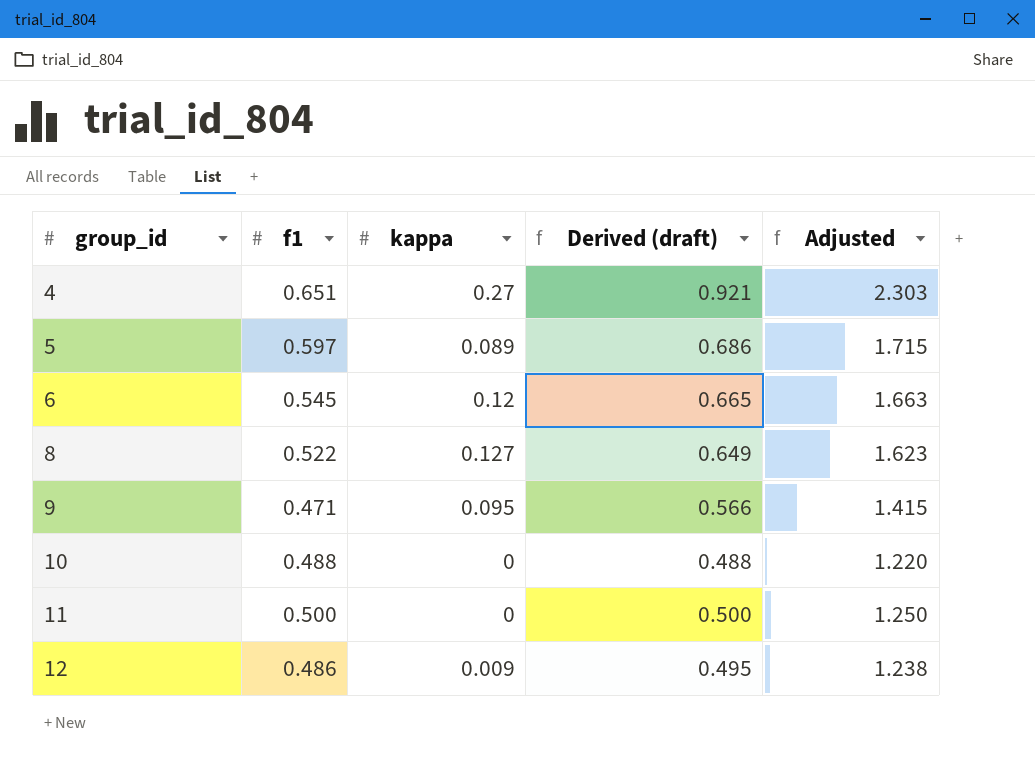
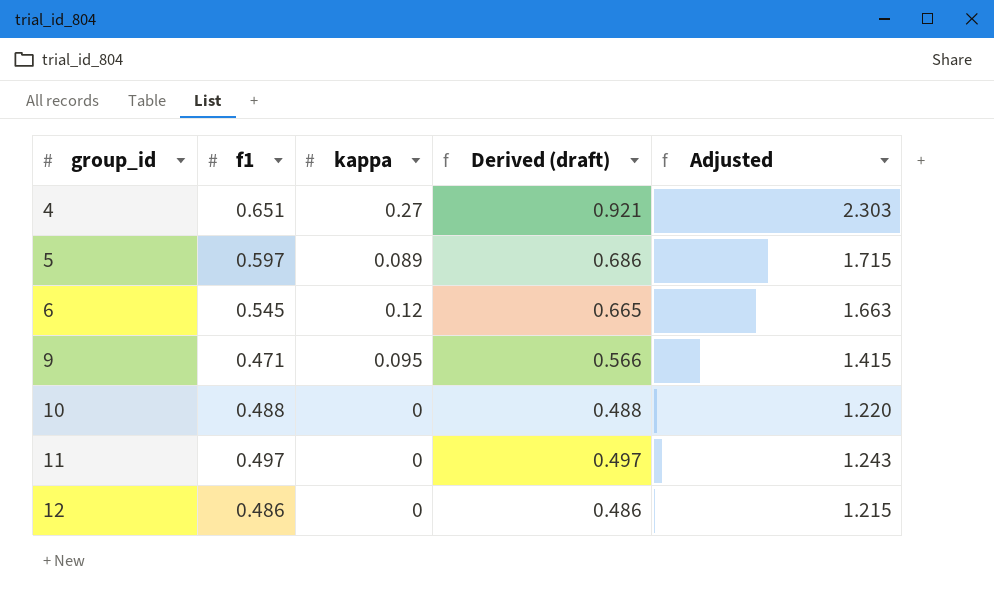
row 8: 0.522 | 0.127 | 0.649 | 1.623 -> none
11 | f1: 0.500 -> 0.497
11 | Derived (draft): 0.500 -> 0.497
11 | Adjusted: 1.250 -> 1.243
12 | kappa: 0.009 -> 0
12 | Derived (draft): 0.495 -> 0.486
12 | Adjusted: 1.238 -> 1.215

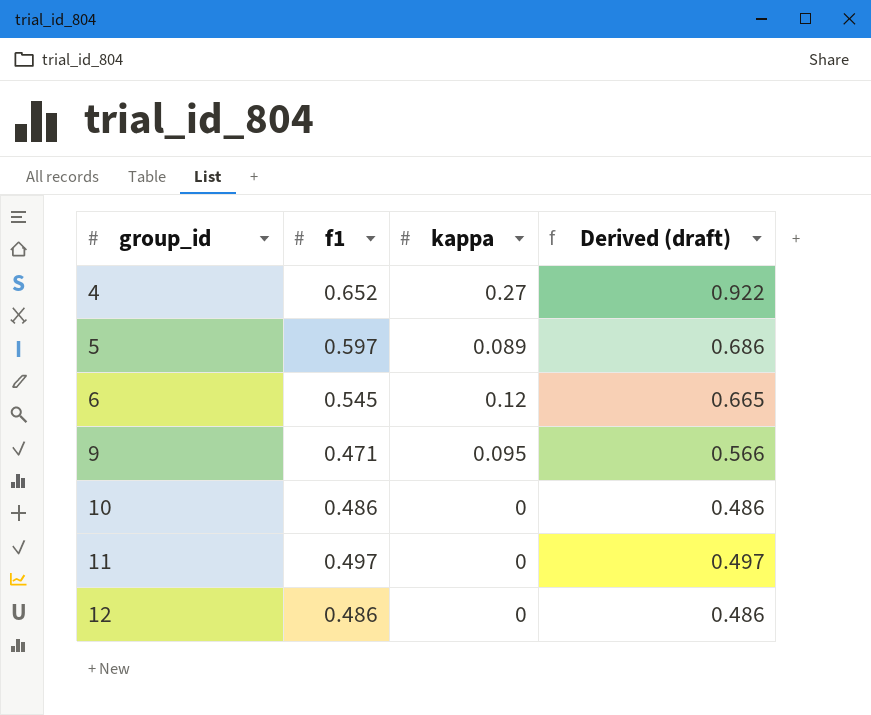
column Adjusted | formula: [Derived (draft)] * 2.5 -> none
4 | f1: 0.651 -> 0.652
4 | Derived (draft): 0.921 -> 0.922
10 | f1: 0.488 -> 0.486
10 | Derived (draft): 0.488 -> 0.486

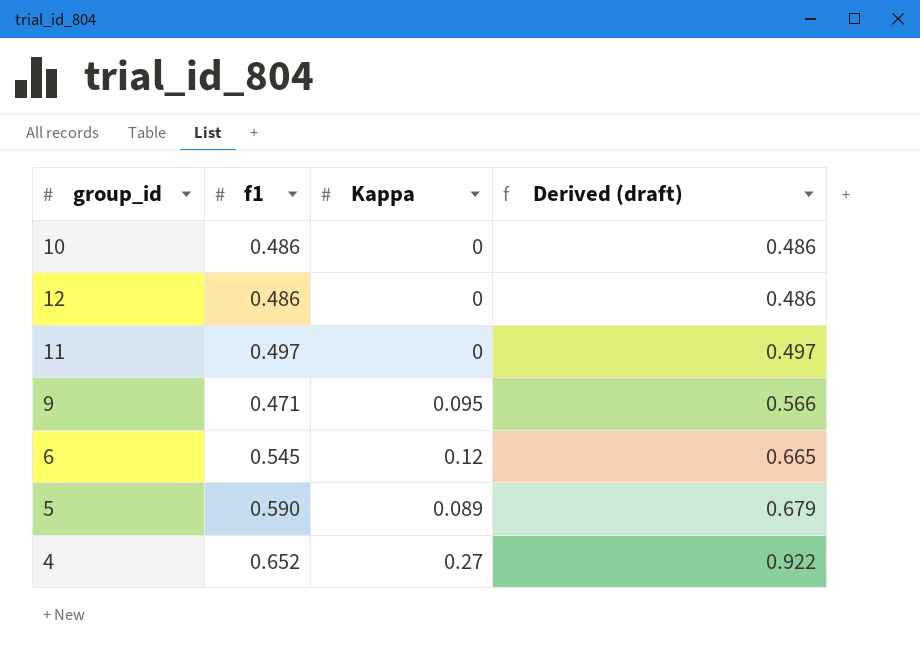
row order: group_id ascending -> Derived (draft) ascending
column name: kappa -> Kappa
5 | f1: 0.597 -> 0.590
5 | Derived (draft): 0.686 -> 0.679

